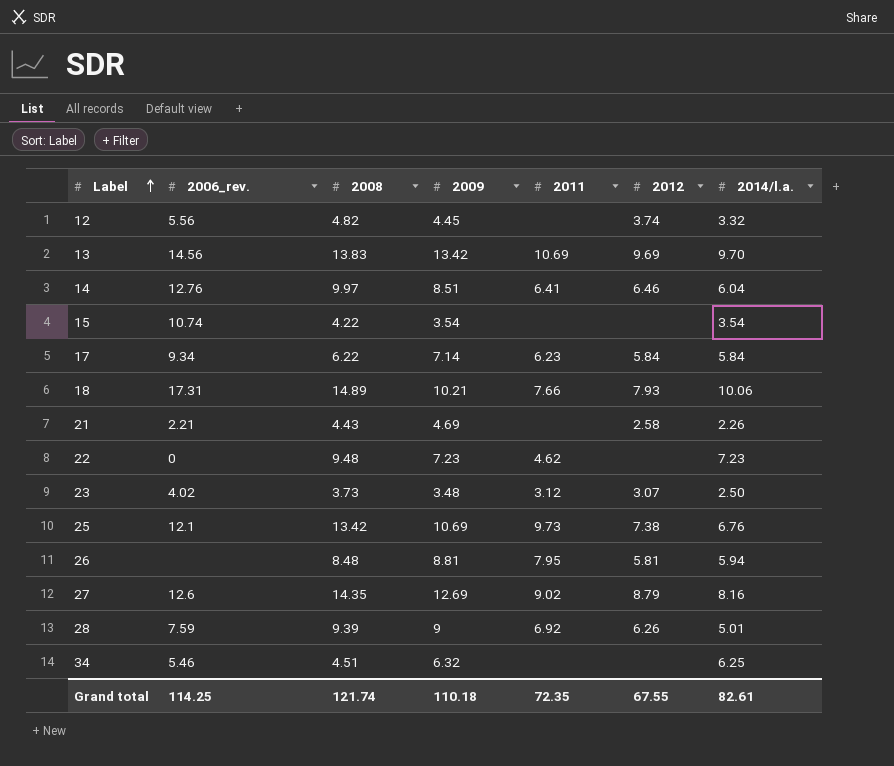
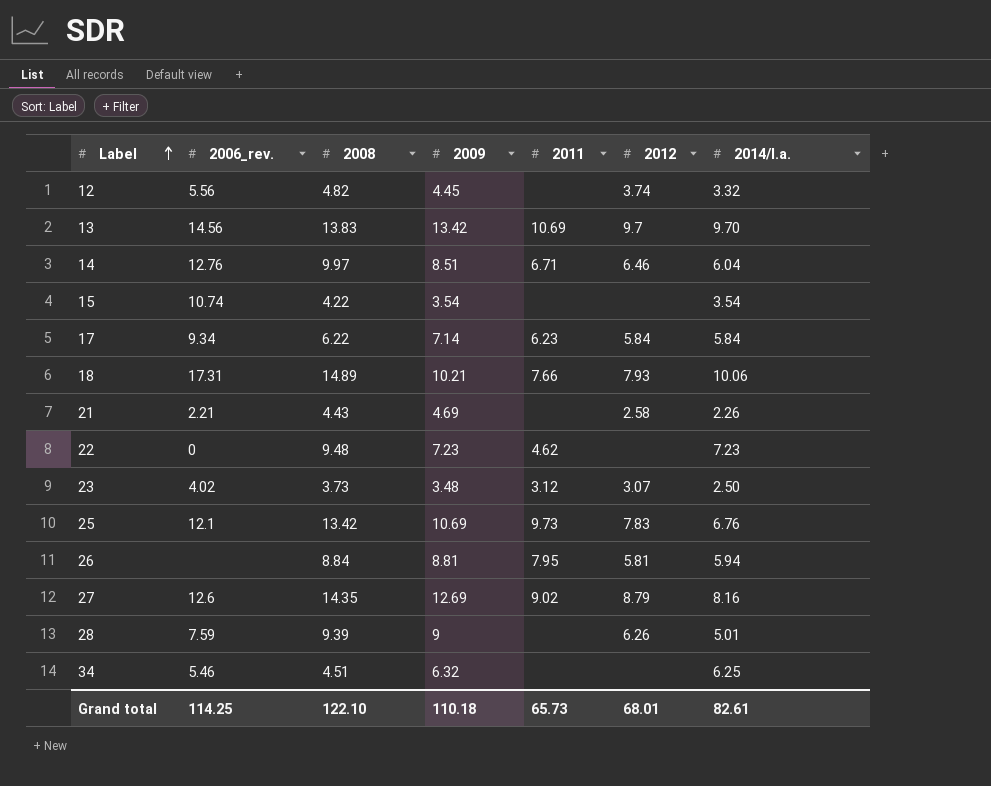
13 | 2012: 9.69 -> 9.7
14 | 2011: 6.41 -> 6.71
25 | 2012: 7.38 -> 7.83
26 | 2008: 8.48 -> 8.84
28 | 2011: 6.92 -> none
Grand total | 2008: 121.74 -> 122.10
Grand total | 2011: 72.35 -> 65.73
Grand total | 2012: 67.55 -> 68.01

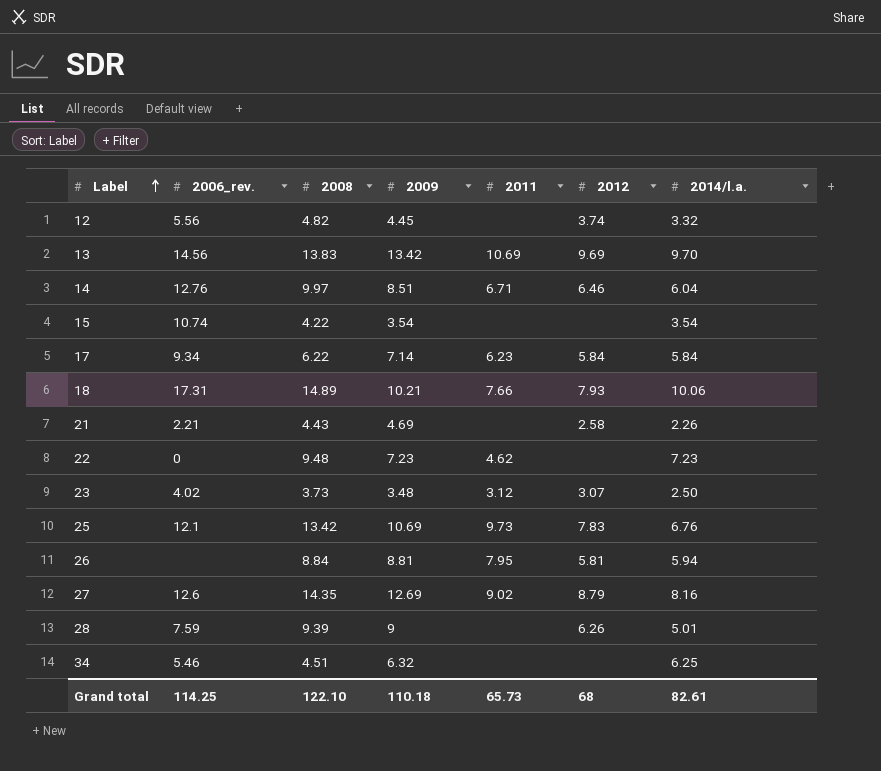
13 | 2012: 9.7 -> 9.69
Grand total | 2012: 68.01 -> 68

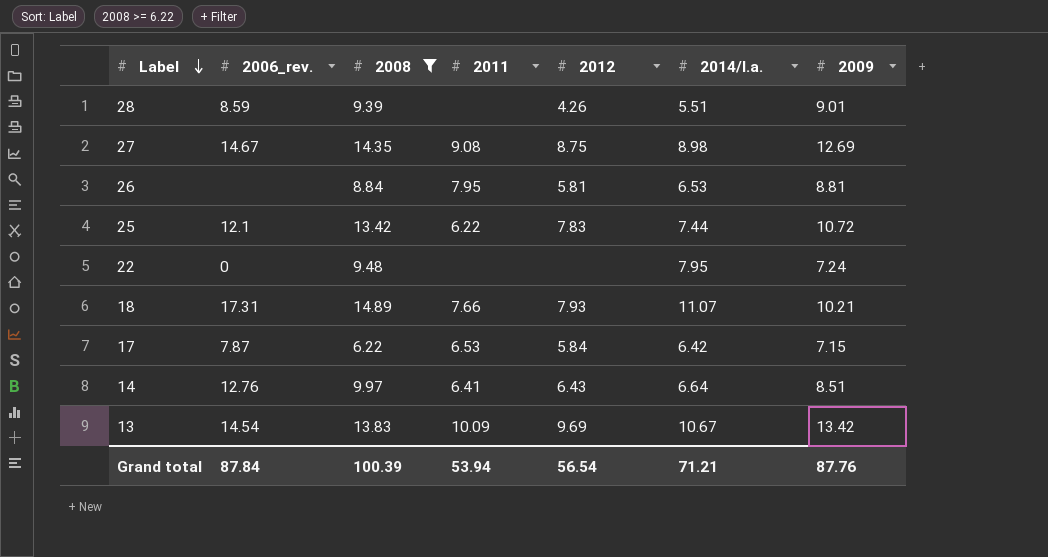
filter: none -> 2008 >= 6.22
row order: Label ascending -> Label descending
column 2009 | position: 4 -> 7
28 | 2006_rev.: 7.59 -> 8.59
28 | 2012: 6.26 -> 4.26
28 | 2014/l.a.: 5.01 -> 5.51
28 | 2009: 9 -> 9.01
27 | 2006_rev.: 12.6 -> 14.67
27 | 2011: 9.02 -> 9.08
27 | 2012: 8.79 -> 8.75
27 | 2014/l.a.: 8.16 -> 8.98
26 | 2014/l.a.: 5.94 -> 6.53
25 | 2011: 9.73 -> 6.22
25 | 2014/l.a.: 6.76 -> 7.44
25 | 2009: 10.69 -> 10.72
22 | 2011: 4.62 -> none
22 | 2014/l.a.: 7.23 -> 7.95
22 | 2009: 7.23 -> 7.24
18 | 2014/l.a.: 10.06 -> 11.07
17 | 2006_rev.: 9.34 -> 7.87
17 | 2011: 6.23 -> 6.53
17 | 2014/l.a.: 5.84 -> 6.42
17 | 2009: 7.14 -> 7.15
14 | 2011: 6.71 -> 6.41
14 | 2012: 6.46 -> 6.43
14 | 2014/l.a.: 6.04 -> 6.64
13 | 2006_rev.: 14.56 -> 14.54
13 | 2011: 10.69 -> 10.09
13 | 2014/l.a.: 9.70 -> 10.67
Grand total | 2006_rev.: 114.25 -> 87.84
Grand total | 2008: 122.10 -> 100.39
Grand total | 2011: 65.73 -> 53.94
Grand total | 2012: 68 -> 56.54
Grand total | 2014/l.a.: 82.61 -> 71.21
Grand total | 2009: 110.18 -> 87.76

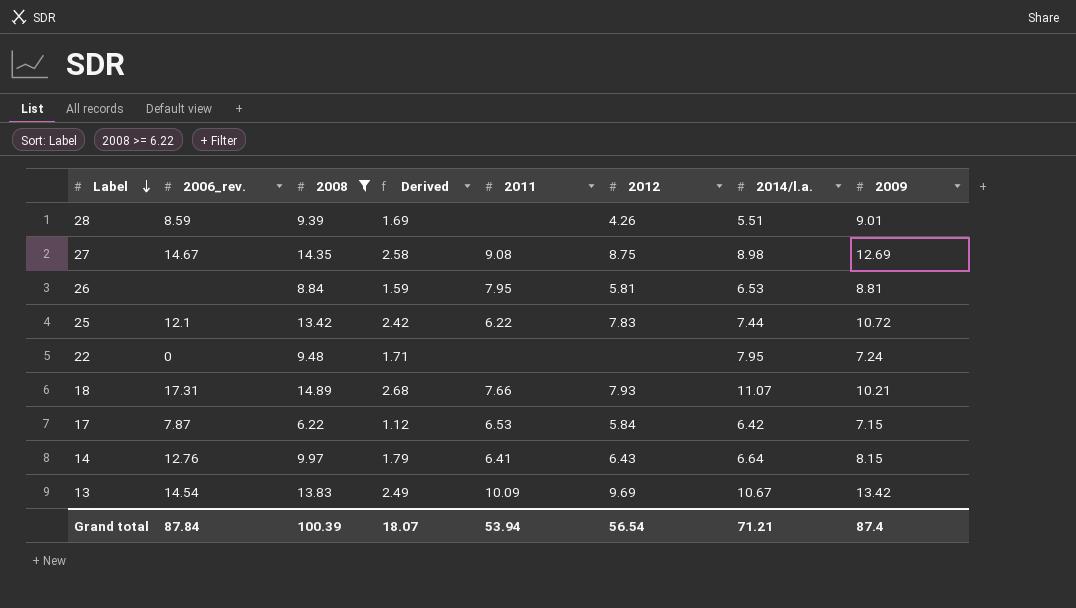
column Derived | formula: none -> [2008] * 0.18
14 | 2009: 8.51 -> 8.15
Grand total | 2009: 87.76 -> 87.4

